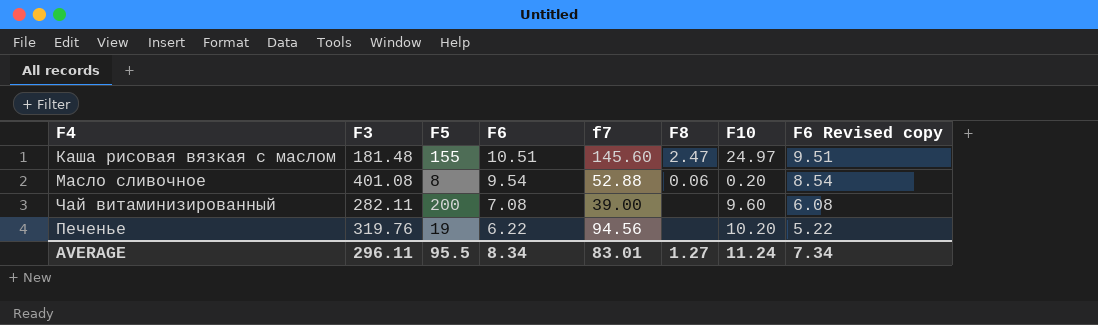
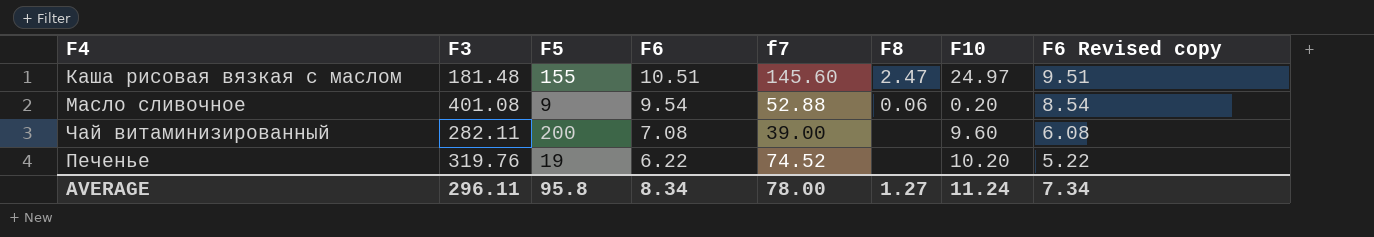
Масло сливочное | F5: 8 -> 9
Печенье | f7: 94.56 -> 74.52
AVERAGE | F5: 95.5 -> 95.8
AVERAGE | f7: 83.01 -> 78.00

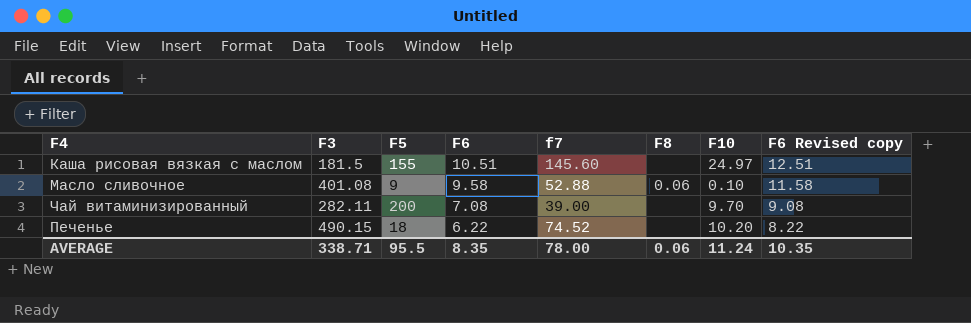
column F6 Revised copy | formula: [F6] - 1 -> [F6] + 2
Каша рисовая вязкая с маслом | F3: 181.48 -> 181.5
Каша рисовая вязкая с маслом | F8: 2.47 -> none
Масло сливочное | F6: 9.54 -> 9.58
Масло сливочное | F10: 0.20 -> 0.10
Чай витаминизированный | F10: 9.60 -> 9.70
Печенье | F3: 319.76 -> 490.15
Печенье | F5: 19 -> 18
AVERAGE | F3: 296.11 -> 338.71
AVERAGE | F5: 95.8 -> 95.5
AVERAGE | F6: 8.34 -> 8.35
AVERAGE | F8: 1.27 -> 0.06
AVERAGE | F6 Revised copy: 7.34 -> 10.35

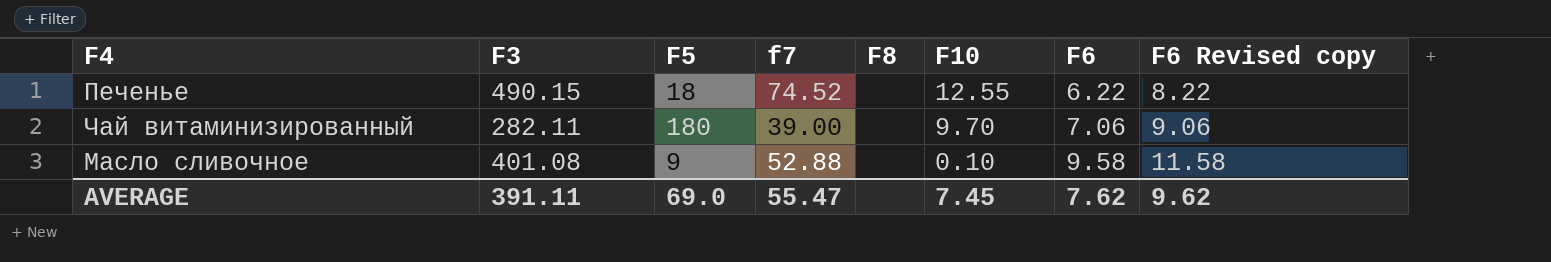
row order: F6 descending -> F10 descending
column F6 | position: 4 -> 7
row Каша рисовая вязкая с маслом: 181.5 | 155 | 10.51 | 145.60 | none | 24.97 | 12.51 -> none
Печенье | F10: 10.20 -> 12.55
Чай витаминизированный | F5: 200 -> 180
Чай витаминизированный | F6: 7.08 -> 7.06
Чай витаминизированный | F6 Revised copy: 9.08 -> 9.06
Масло сливочное | F8: 0.06 -> none
AVERAGE | F3: 338.71 -> 391.11
AVERAGE | F5: 95.5 -> 69.0
AVERAGE | f7: 78.00 -> 55.47
AVERAGE | F8: 0.06 -> none
AVERAGE | F10: 11.24 -> 7.45
AVERAGE | F6: 8.35 -> 7.62
AVERAGE | F6 Revised copy: 10.35 -> 9.62

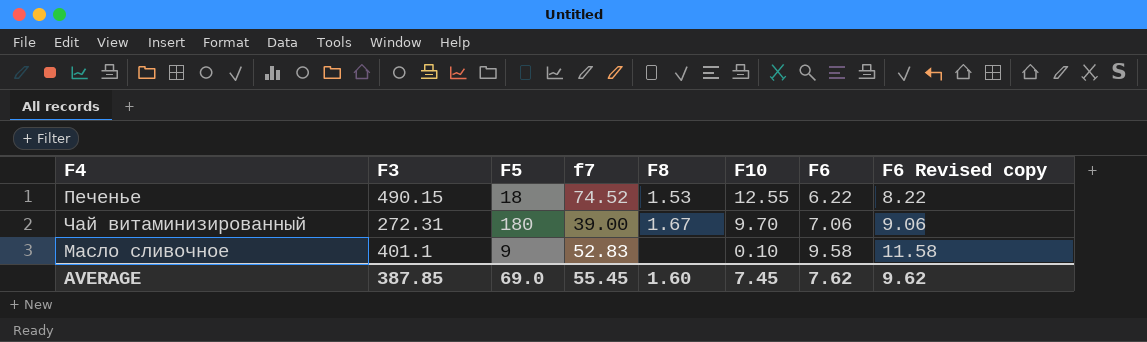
Печенье | F8: none -> 1.53
Чай витаминизированный | F3: 282.11 -> 272.31
Чай витаминизированный | F8: none -> 1.67
Масло сливочное | F3: 401.08 -> 401.1
Масло сливочное | f7: 52.88 -> 52.83
AVERAGE | F3: 391.11 -> 387.85
AVERAGE | f7: 55.47 -> 55.45
AVERAGE | F8: none -> 1.60

